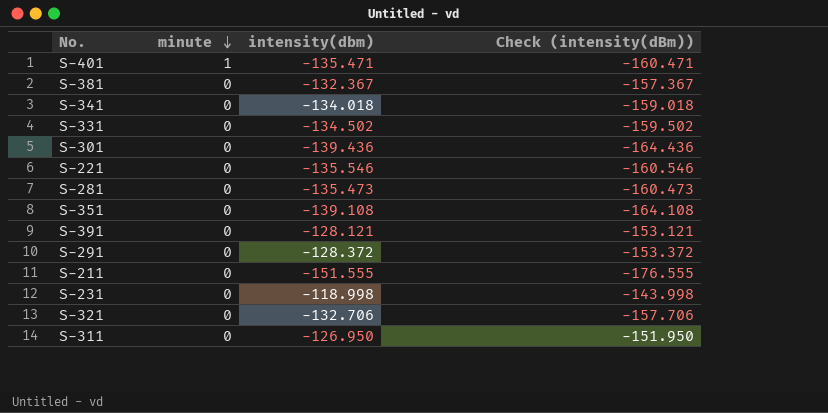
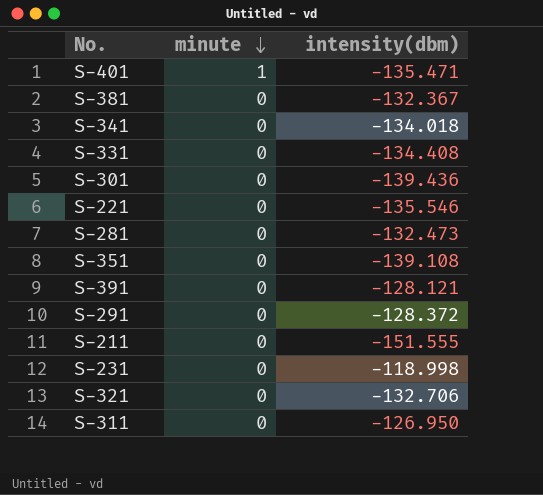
column Check (intensity(dBm)) | formula: [intensity(dbm)] - 25 -> none
S-331 | intensity(dbm): -134.502 -> -134.408
S-281 | intensity(dbm): -135.473 -> -132.473

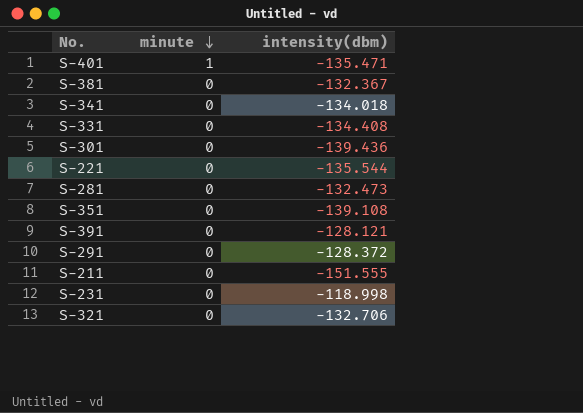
row S-311: 0 | -126.950 -> none
S-221 | intensity(dbm): -135.546 -> -135.544

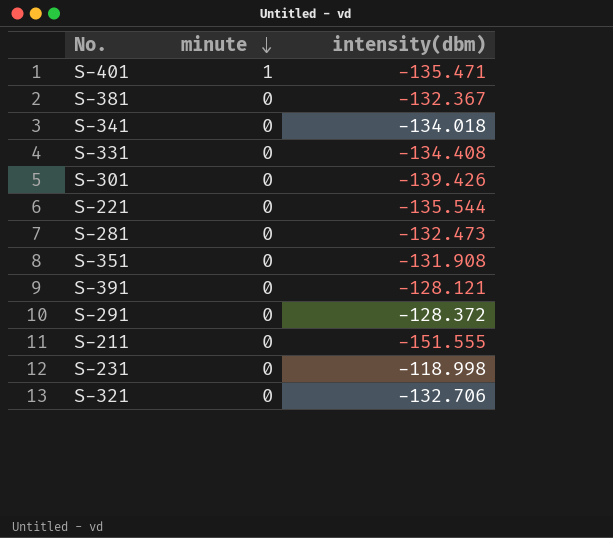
S-301 | intensity(dbm): -139.436 -> -139.426
S-351 | intensity(dbm): -139.108 -> -131.908

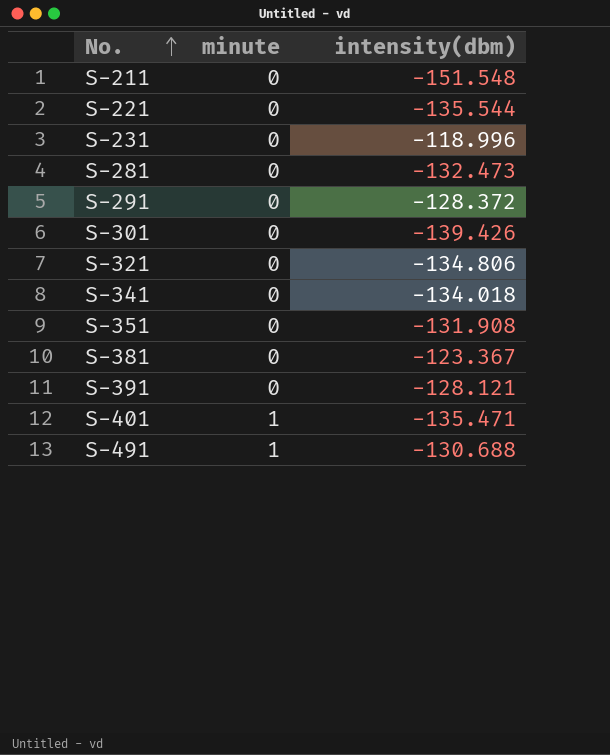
row order: minute descending -> No. ascending
row S-331: 0 | -134.408 -> none
S-211 | intensity(dbm): -151.555 -> -151.548
S-231 | intensity(dbm): -118.998 -> -118.996
S-321 | intensity(dbm): -132.706 -> -134.806
S-381 | intensity(dbm): -132.367 -> -123.367
row S-491: none -> 1 | -130.688

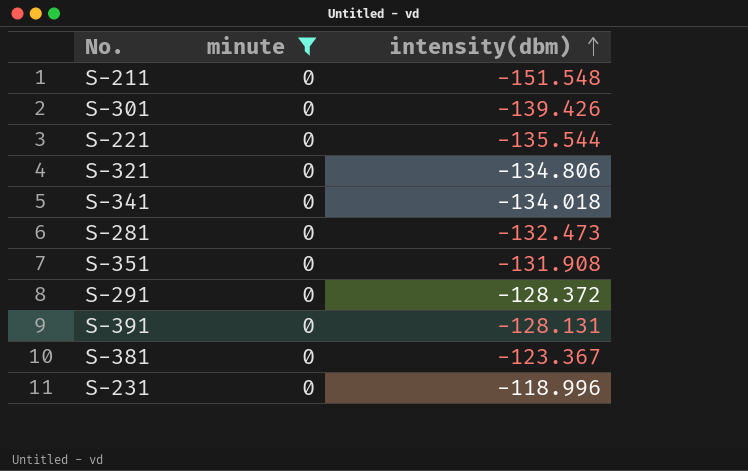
filter: none -> minute = 0
row order: No. ascending -> intensity(dbm) ascending
S-391 | intensity(dbm): -128.121 -> -128.131

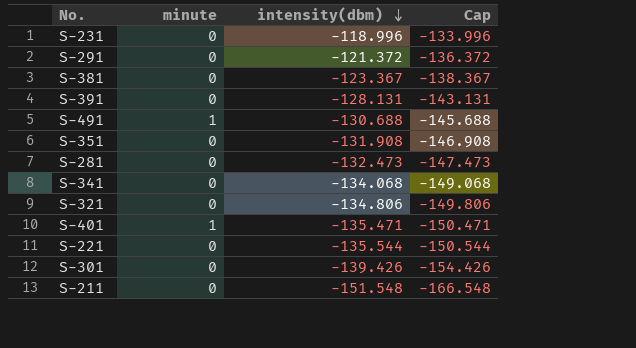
filter: minute = 0 -> none
row order: intensity(dbm) ascending -> intensity(dbm) descending
column Cap | formula: none -> [intensity(dbm)] - 15
S-291 | intensity(dbm): -128.372 -> -121.372
S-341 | intensity(dbm): -134.018 -> -134.068

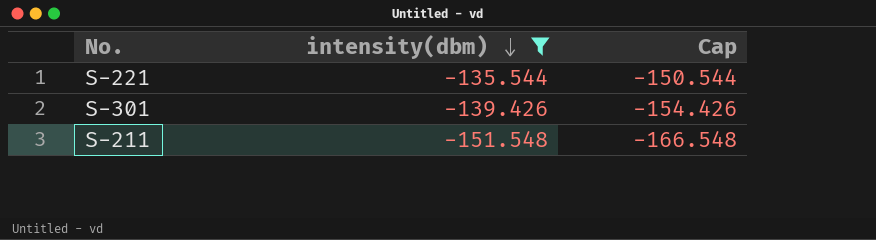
filter: none -> intensity(dbm) <= -135.544
column minute | position: 2 -> none

